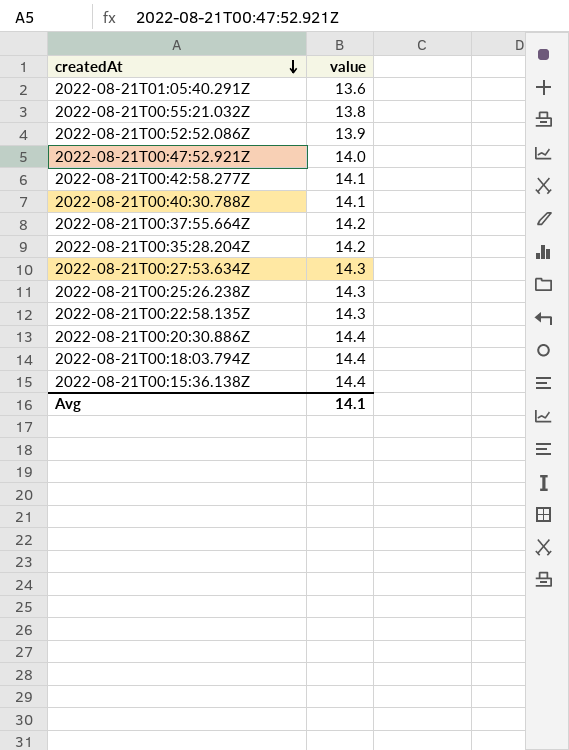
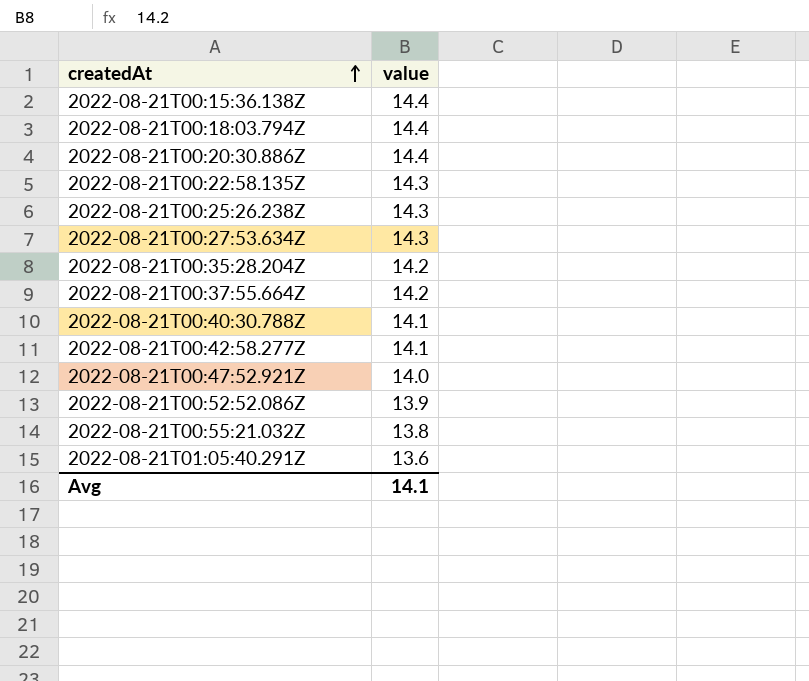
row order: createdAt descending -> createdAt ascending

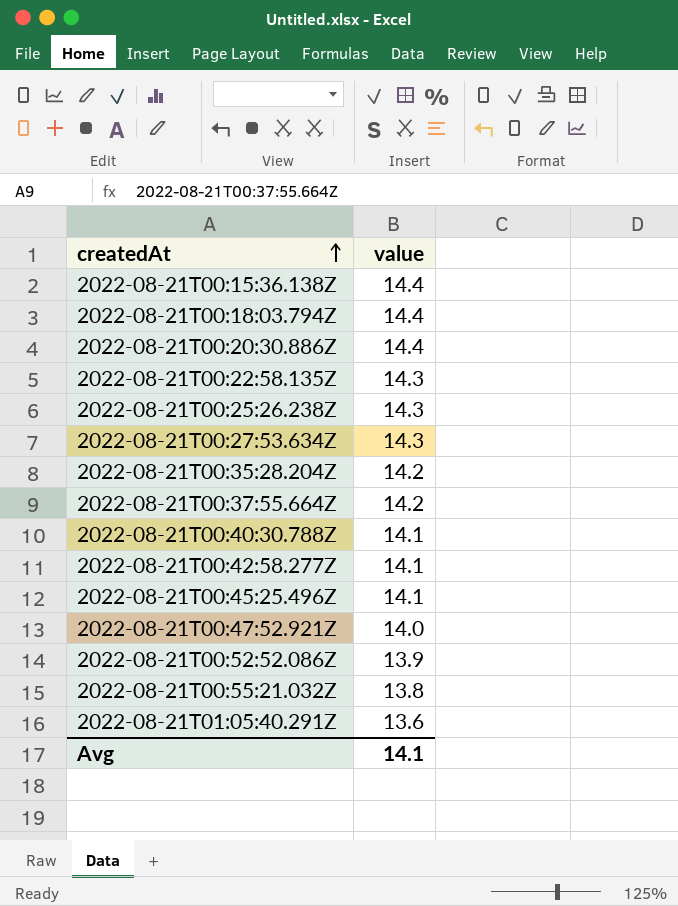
row 2022-08-21T00:45:25.496Z: none -> 14.1

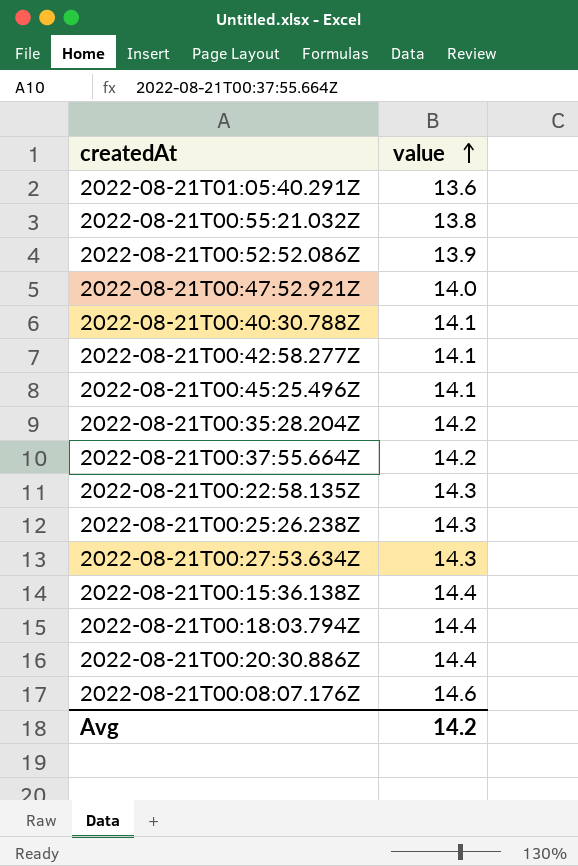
row order: createdAt ascending -> value ascending
row 2022-08-21T00:08:07.176Z: none -> 14.6
Avg | value: 14.1 -> 14.2

